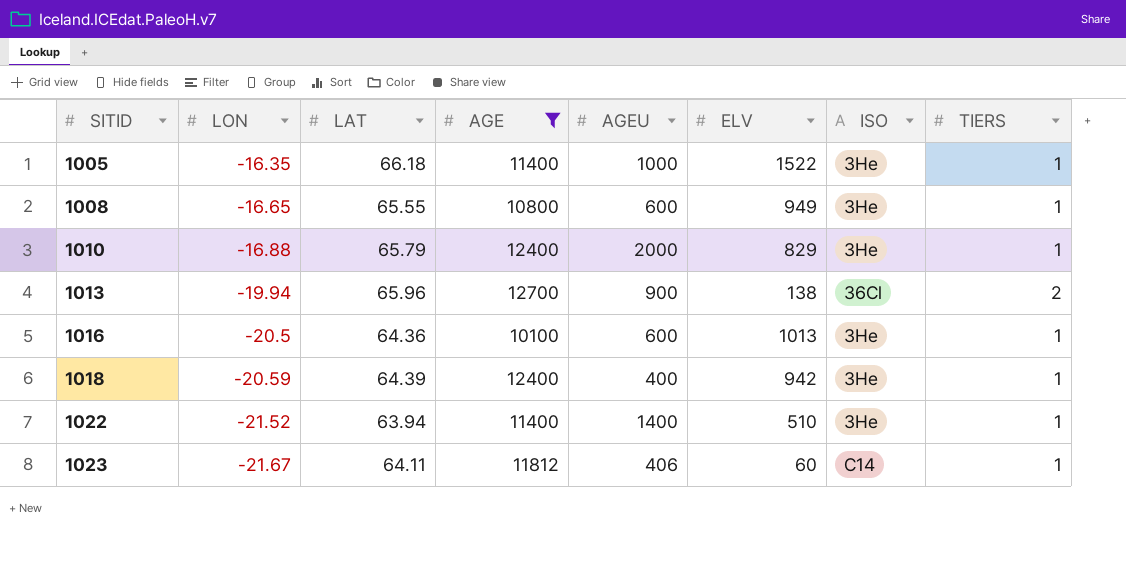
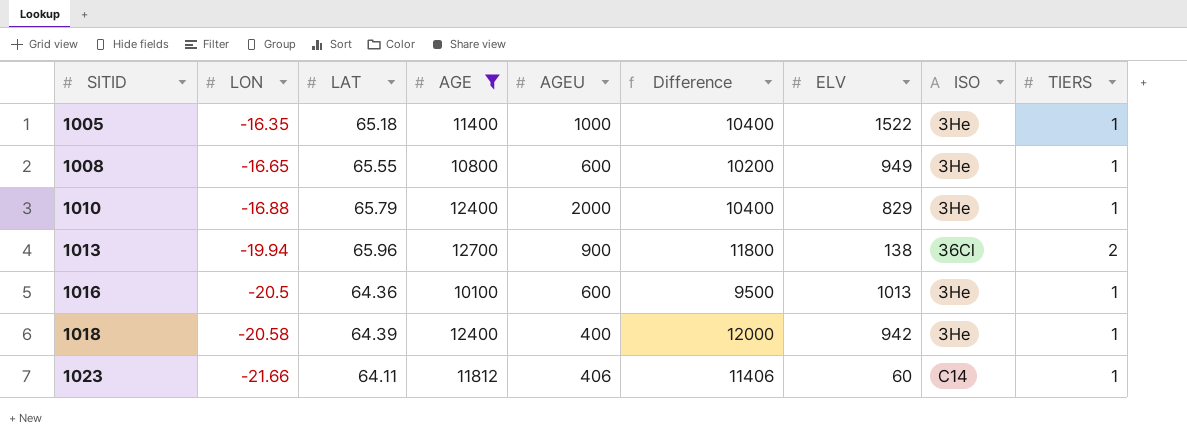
column Difference | formula: none -> [AGE] - [AGEU]
row 1022: -21.52 | 63.94 | 11400 | 1400 | 510 | 3He | 1 -> none
1005 | LAT: 66.18 -> 65.18
1018 | LON: -20.59 -> -20.58
1023 | LON: -21.67 -> -21.66

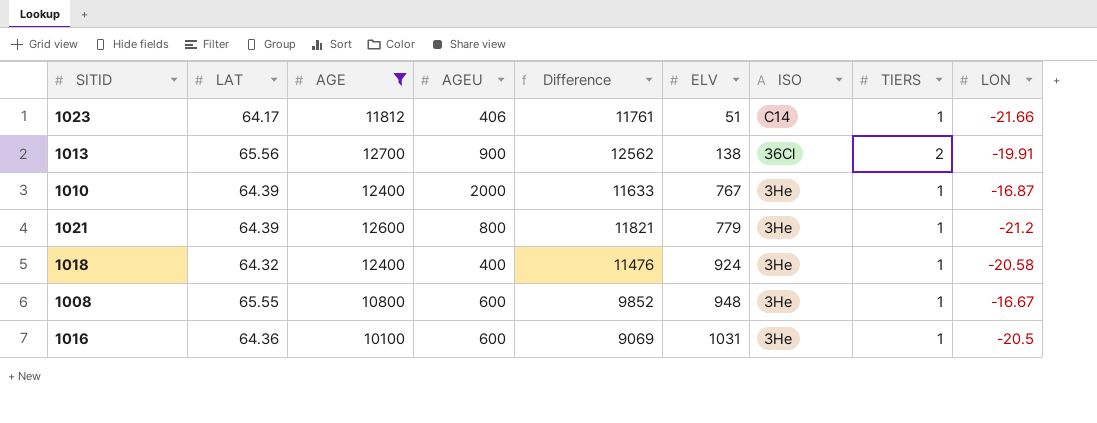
row order: SITID ascending -> ELV ascending
column Difference | formula: [AGE] - [AGEU] -> [AGE] - [ELV]
column LON | position: 2 -> 9
row 1005: -16.35 | 65.18 | 11400 | 1000 | 10400 | 1522 | 3He | 1 -> none
1023 | LAT: 64.11 -> 64.17
1023 | ELV: 60 -> 51
1013 | LAT: 65.96 -> 65.56
1013 | LON: -19.94 -> -19.91
1010 | LAT: 65.79 -> 64.39
1010 | ELV: 829 -> 767
1010 | LON: -16.88 -> -16.87
row 1021: none -> 64.39 | 12600 | 800 | 11821 | 779 | 3He | 1 | -21.2
1018 | LAT: 64.39 -> 64.32
1018 | ELV: 942 -> 924
1008 | ELV: 949 -> 948
1008 | LON: -16.65 -> -16.67
1016 | ELV: 1013 -> 1031

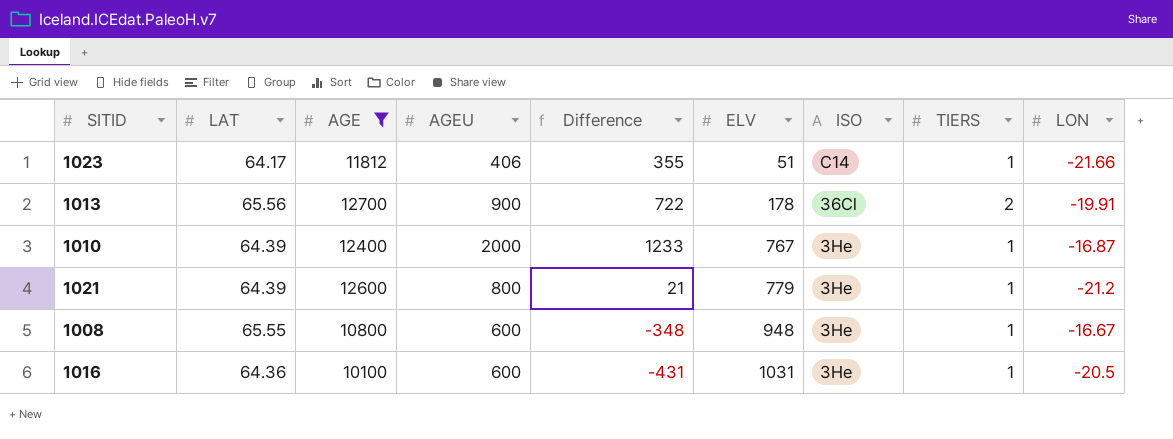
column Difference | formula: [AGE] - [ELV] -> [AGEU] - [ELV]
row 1018: 64.32 | 12400 | 400 | 11476 | 924 | 3He | 1 | -20.58 -> none
1013 | ELV: 138 -> 178

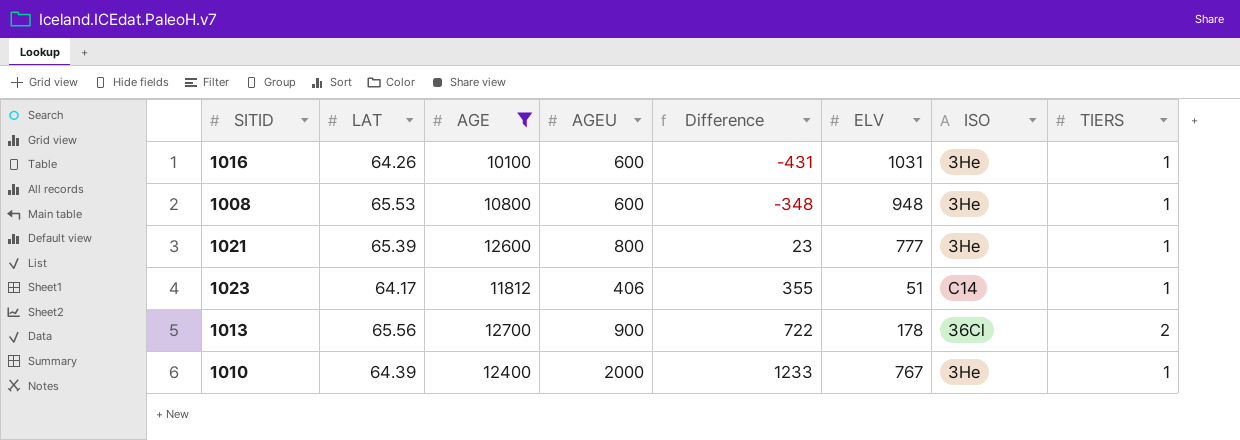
row order: ELV ascending -> Difference ascending
column LON | position: 9 -> none
1016 | LAT: 64.36 -> 64.26
1008 | LAT: 65.55 -> 65.53
1021 | LAT: 64.39 -> 65.39
1021 | Difference: 21 -> 23
1021 | ELV: 779 -> 777

